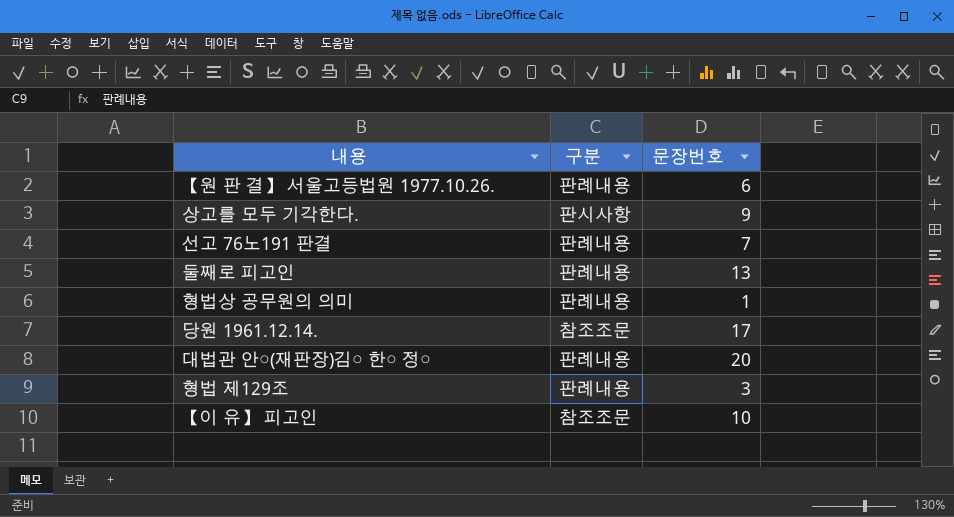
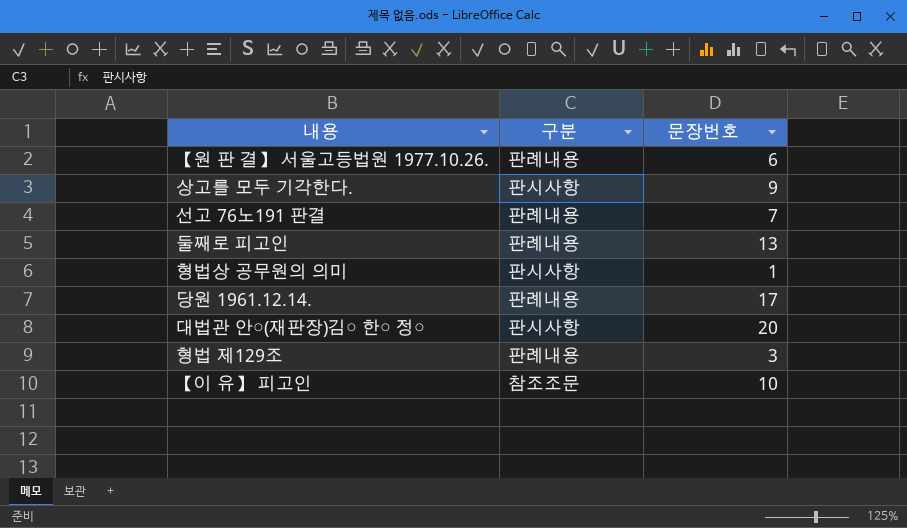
형법상 공무원의 의미 | 구분: 판례내용 -> 판시사항
당원 1961.12.14. | 구분: 참조조문 -> 판례내용
대법관 안○(재판장)김○ 한○ 정○ | 구분: 판례내용 -> 판시사항

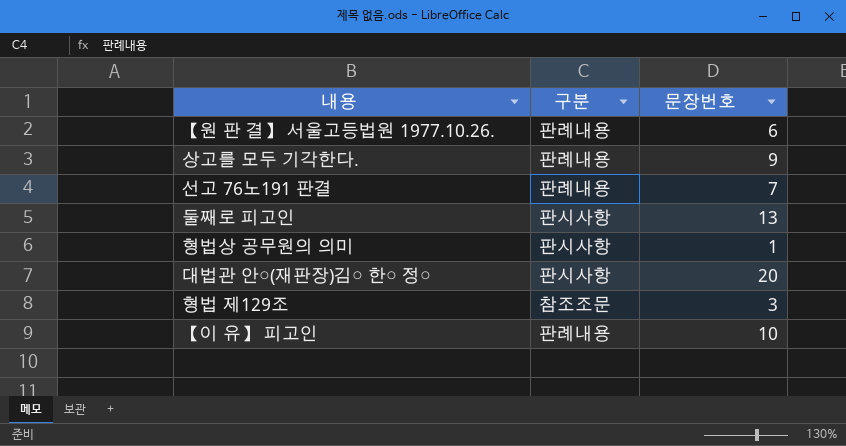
row 당원 1961.12.14.: 판례내용 | 17 -> none
상고를 모두 기각한다. | 구분: 판시사항 -> 판례내용
둘째로 피고인 | 구분: 판례내용 -> 판시사항
형법 제129조 | 구분: 판례내용 -> 참조조문
【이 유】 피고인 | 구분: 참조조문 -> 판례내용

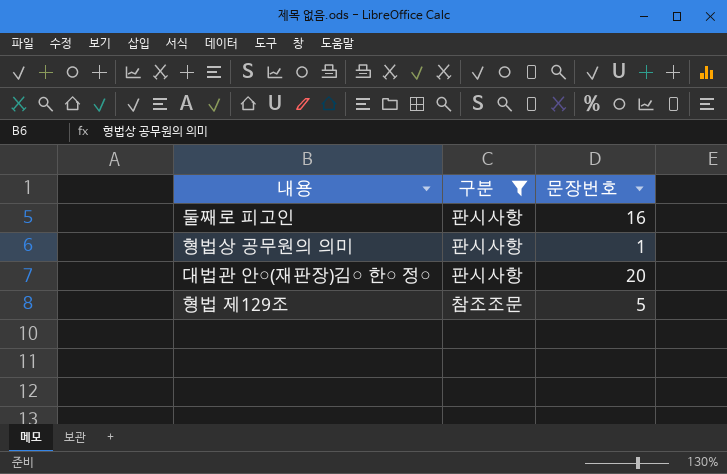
filter: none -> 구분 != 판례내용
둘째로 피고인 | 문장번호: 13 -> 16
형법 제129조 | 문장번호: 3 -> 5

